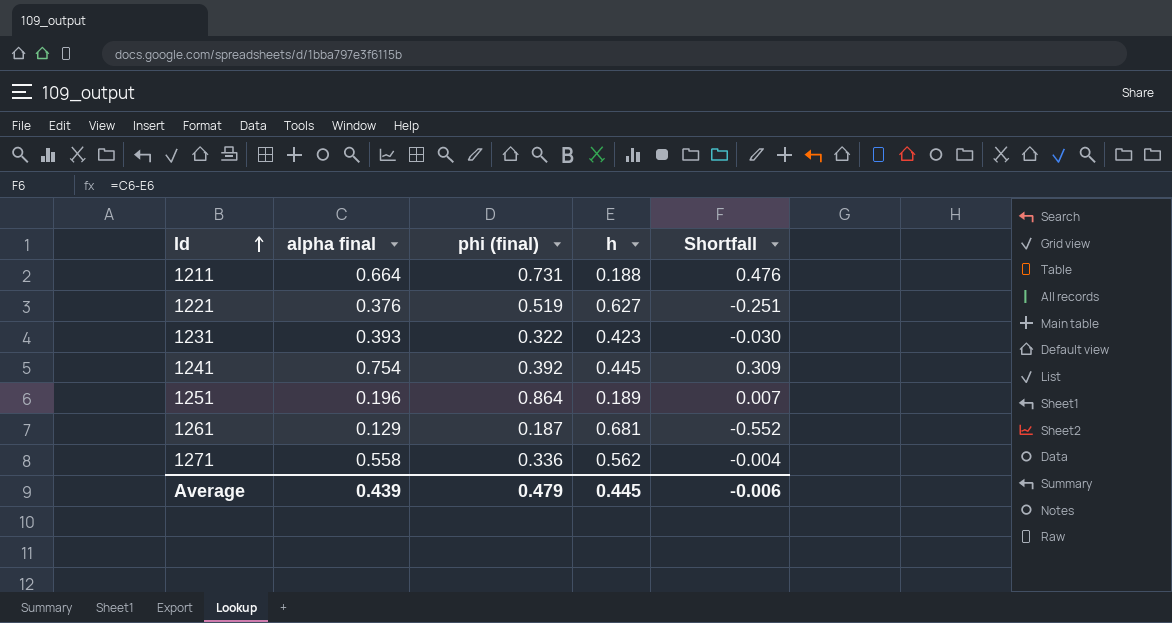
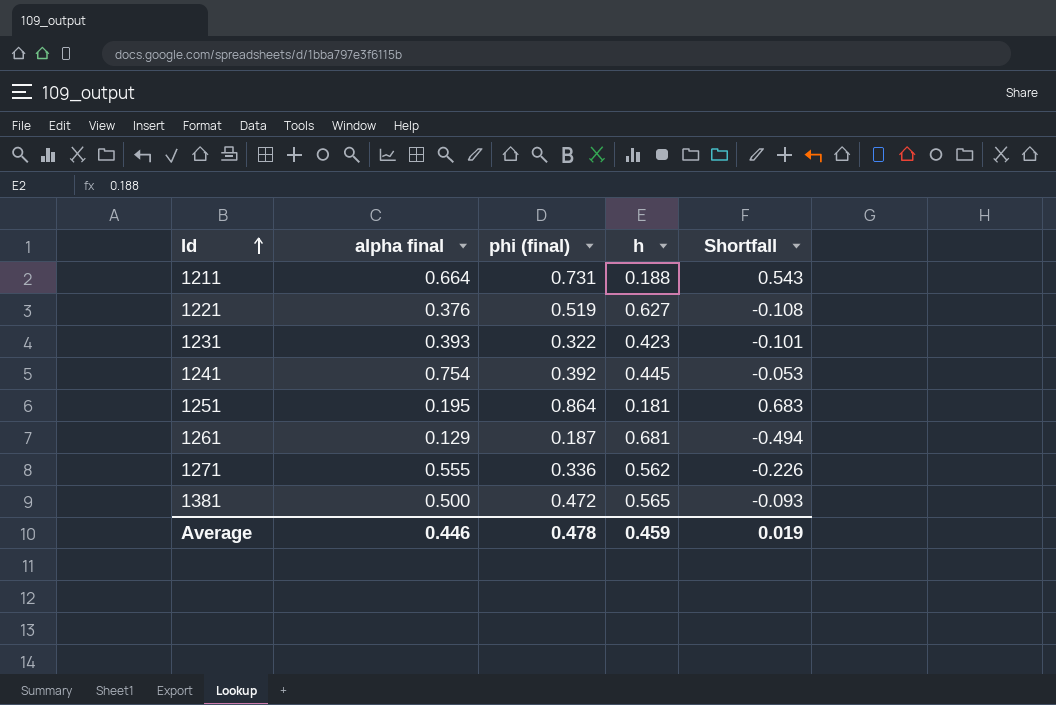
column Shortfall | formula: [alpha final] - [h] -> [phi (final)] - [h]
1251 | alpha final: 0.196 -> 0.195
1251 | h: 0.189 -> 0.181
1271 | alpha final: 0.558 -> 0.555
row 1381: none -> 0.500 | 0.472 | 0.565 | -0.093
Average | alpha final: 0.439 -> 0.446
Average | phi (final): 0.479 -> 0.478
Average | h: 0.445 -> 0.459
Average | Shortfall: -0.006 -> 0.019

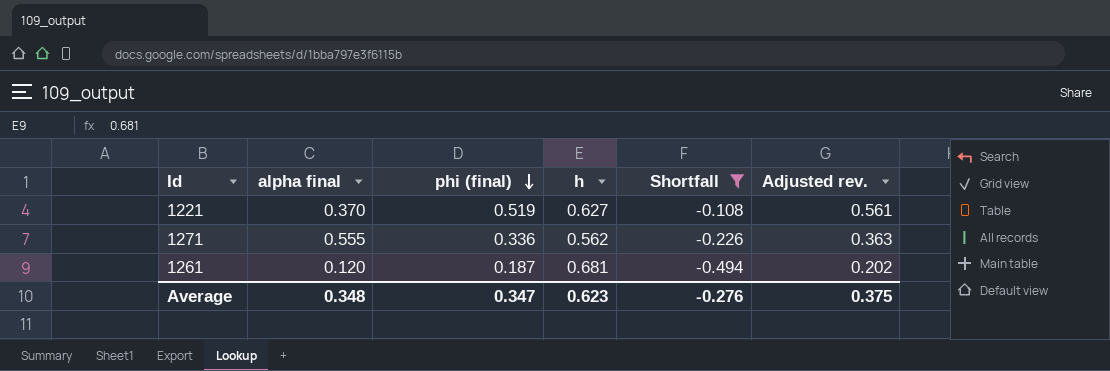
filter: none -> Shortfall <= -0.108
row order: Id ascending -> phi (final) descending
column Adjusted rev. | formula: none -> [phi (final)] * 1.08
1221 | alpha final: 0.376 -> 0.370
1261 | alpha final: 0.129 -> 0.120
Average | alpha final: 0.446 -> 0.348
Average | phi (final): 0.478 -> 0.347
Average | h: 0.459 -> 0.623
Average | Shortfall: 0.019 -> -0.276

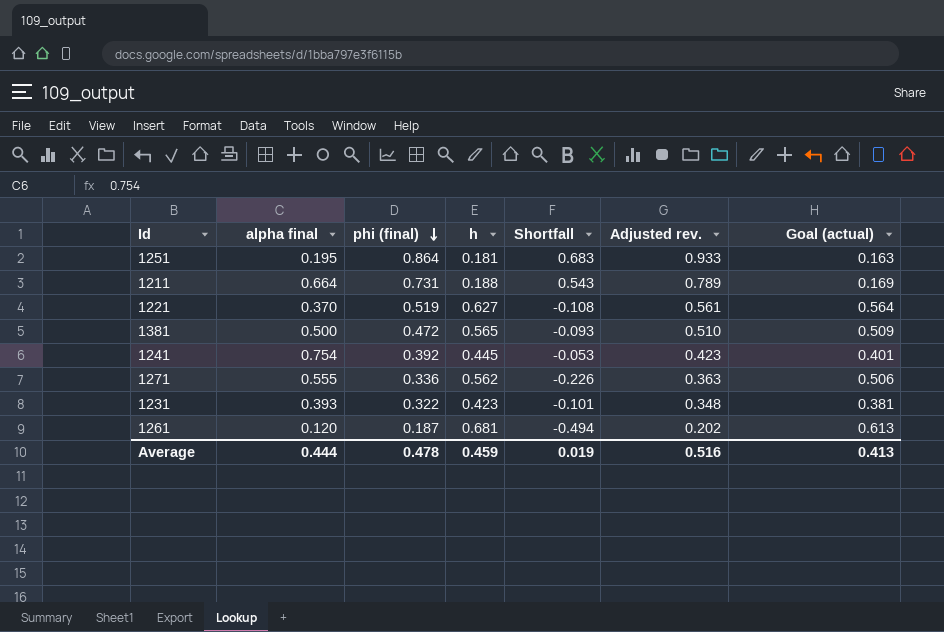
filter: Shortfall <= -0.108 -> none
column Goal (actual) | formula: none -> [h] * 0.9
Average | alpha final: 0.348 -> 0.444
Average | phi (final): 0.347 -> 0.478
Average | h: 0.623 -> 0.459
Average | Shortfall: -0.276 -> 0.019
Average | Adjusted rev.: 0.375 -> 0.516

